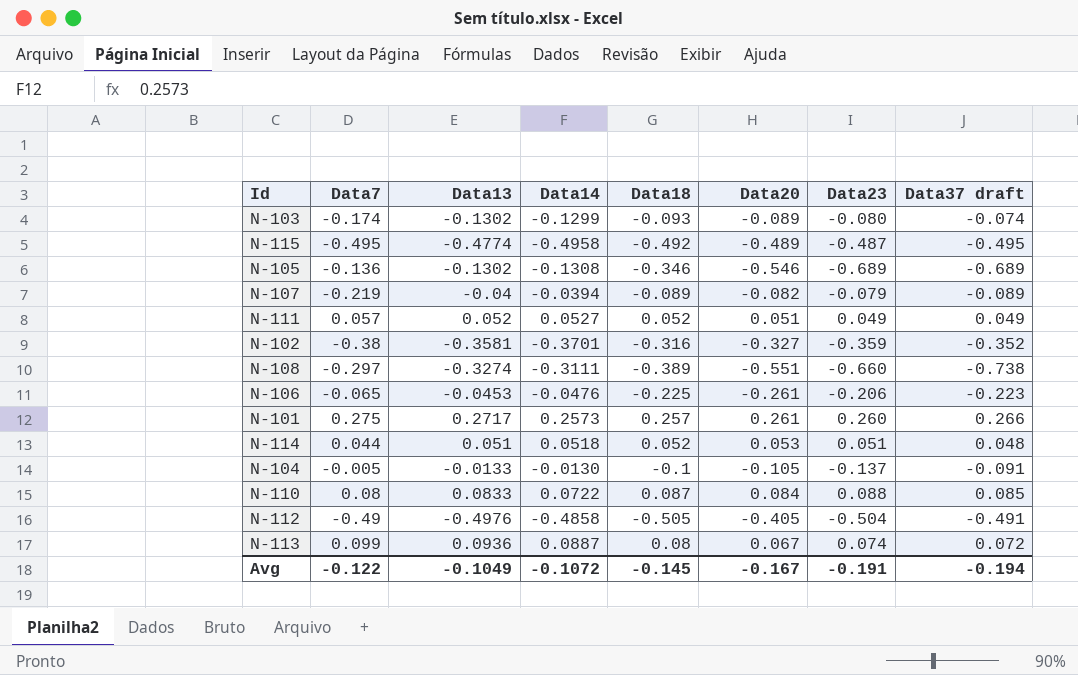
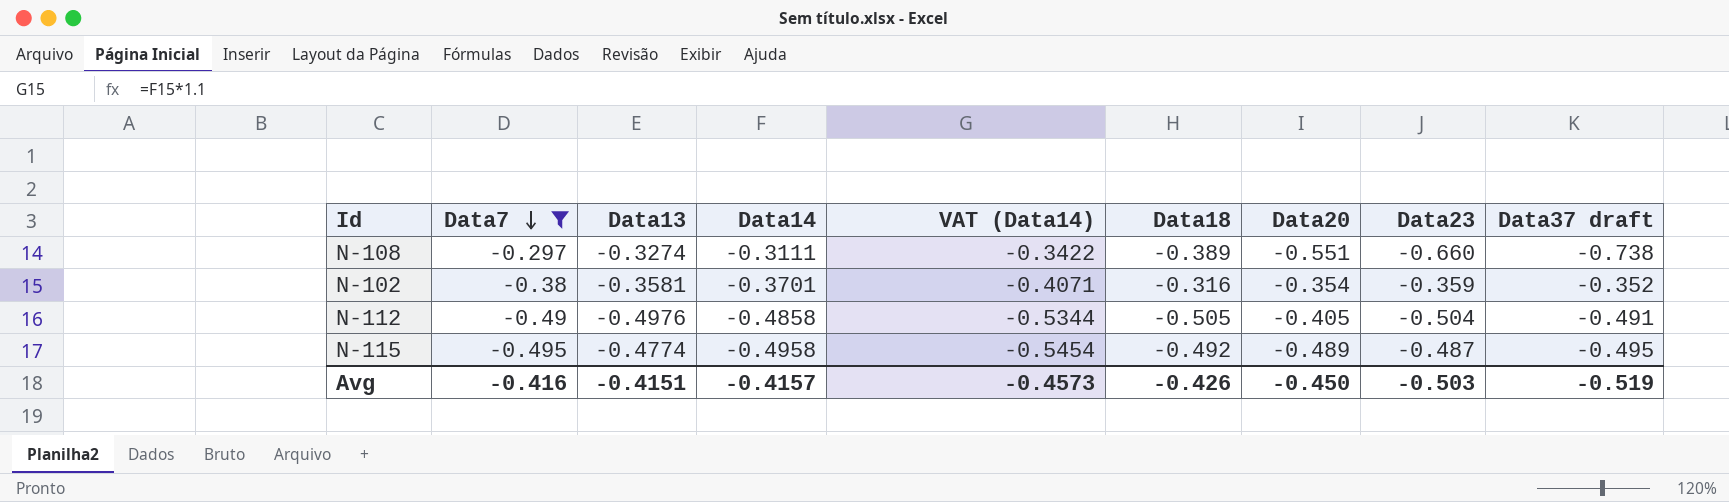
filter: none -> Data7 <= -0.297
row order: none -> Data7 descending
column VAT (Data14) | formula: none -> [Data14] * 1.1
N-102 | Data20: -0.327 -> -0.354
Avg | Data7: -0.122 -> -0.416
Avg | Data13: -0.1049 -> -0.4151
Avg | Data14: -0.1072 -> -0.4157
Avg | Data18: -0.145 -> -0.426
Avg | Data20: -0.167 -> -0.450
Avg | Data23: -0.191 -> -0.503
Avg | Data37 draft: -0.194 -> -0.519

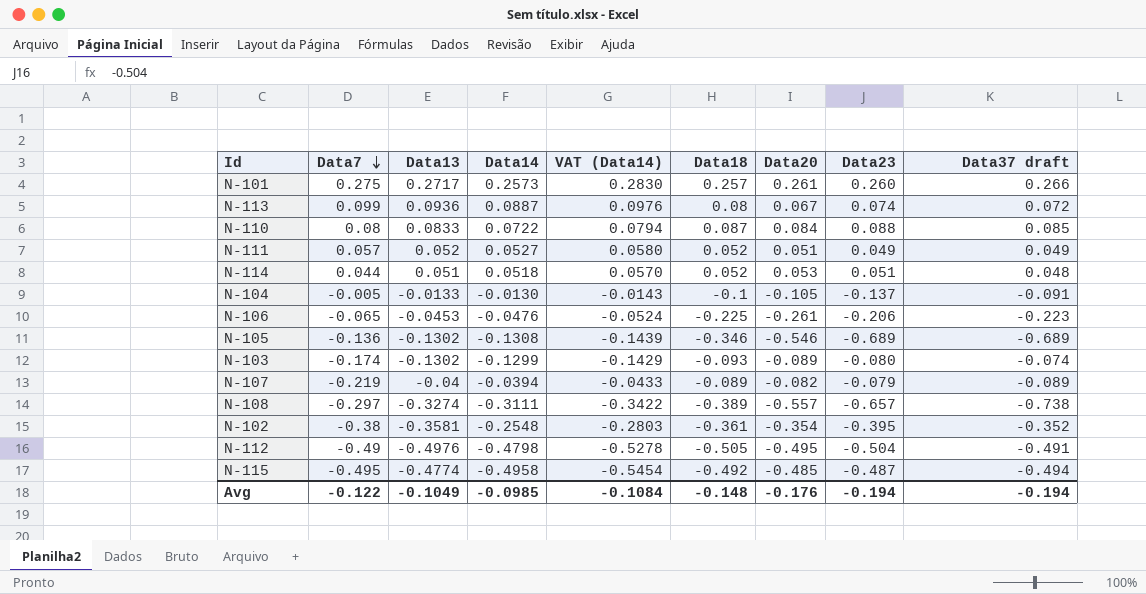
filter: Data7 <= -0.297 -> none
N-108 | Data20: -0.551 -> -0.557
N-108 | Data23: -0.660 -> -0.657
N-102 | Data14: -0.3701 -> -0.2548
N-102 | VAT (Data14): -0.4071 -> -0.2803
N-102 | Data18: -0.316 -> -0.361
N-102 | Data23: -0.359 -> -0.395
N-112 | Data14: -0.4858 -> -0.4798
N-112 | VAT (Data14): -0.5344 -> -0.5278
N-112 | Data20: -0.405 -> -0.495
N-115 | Data20: -0.489 -> -0.485
N-115 | Data37 draft: -0.495 -> -0.494
Avg | Data7: -0.416 -> -0.122
Avg | Data13: -0.4151 -> -0.1049
Avg | Data14: -0.4157 -> -0.0985
Avg | VAT (Data14): -0.4573 -> -0.1084
Avg | Data18: -0.426 -> -0.148
Avg | Data20: -0.450 -> -0.176
Avg | Data23: -0.503 -> -0.194
Avg | Data37 draft: -0.519 -> -0.194

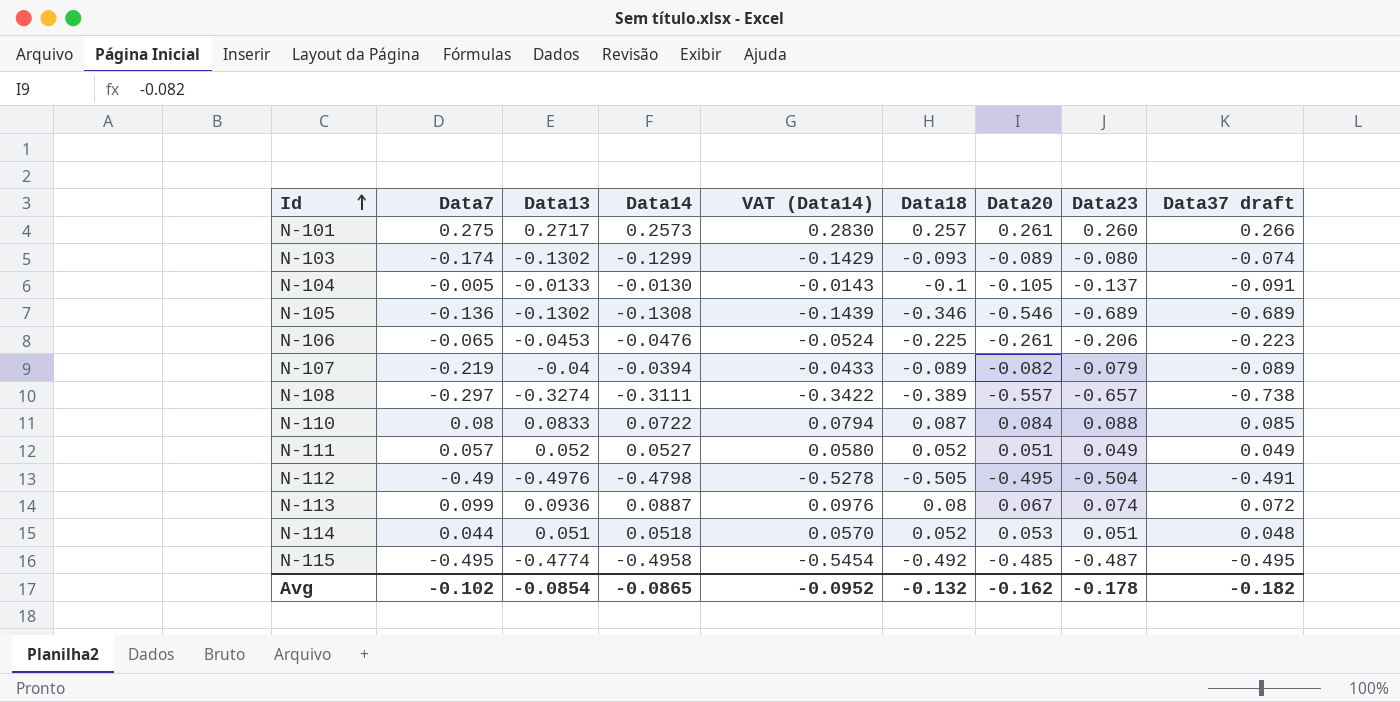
row order: Data7 descending -> Id ascending
row N-102: -0.38 | -0.3581 | -0.2548 | -0.2803 | -0.361 | -0.354 | -0.395 | -0.352 -> none
N-115 | Data37 draft: -0.494 -> -0.495
Avg | Data7: -0.122 -> -0.102
Avg | Data13: -0.1049 -> -0.0854
Avg | Data14: -0.0985 -> -0.0865
Avg | VAT (Data14): -0.1084 -> -0.0952
Avg | Data18: -0.148 -> -0.132
Avg | Data20: -0.176 -> -0.162
Avg | Data23: -0.194 -> -0.178
Avg | Data37 draft: -0.194 -> -0.182

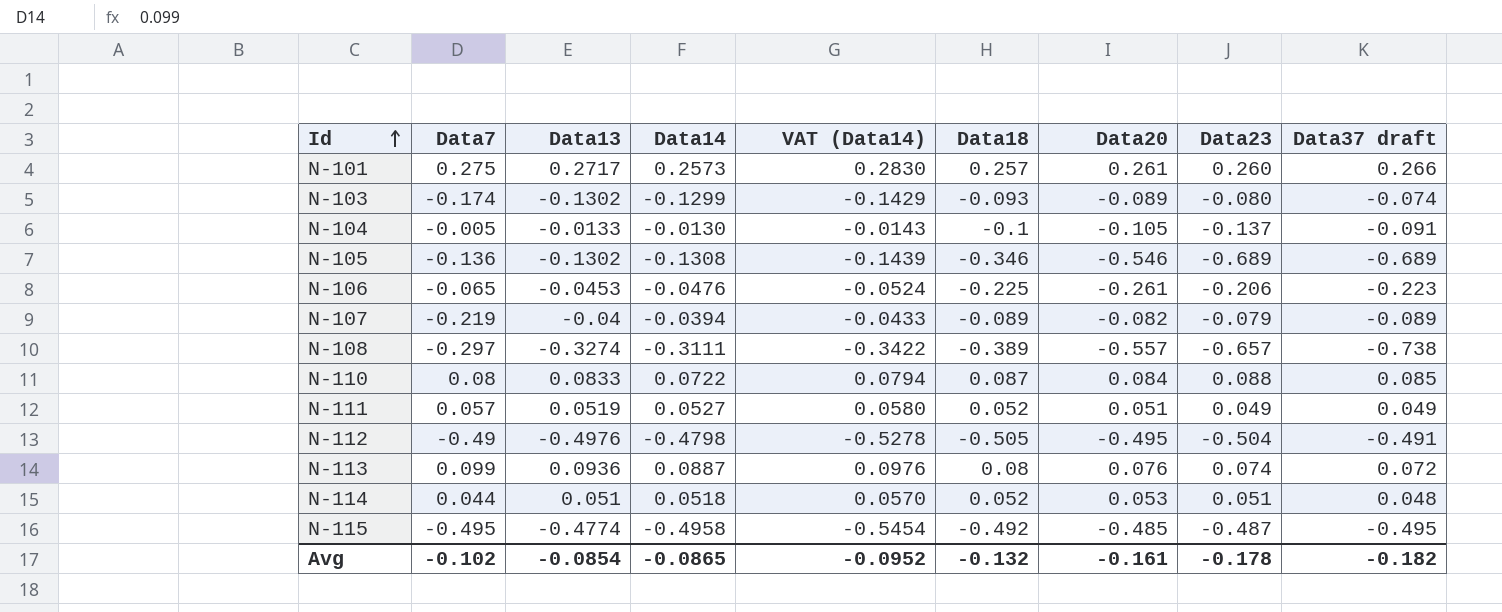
N-111 | Data13: 0.052 -> 0.0519
N-113 | Data20: 0.067 -> 0.076
Avg | Data20: -0.162 -> -0.161

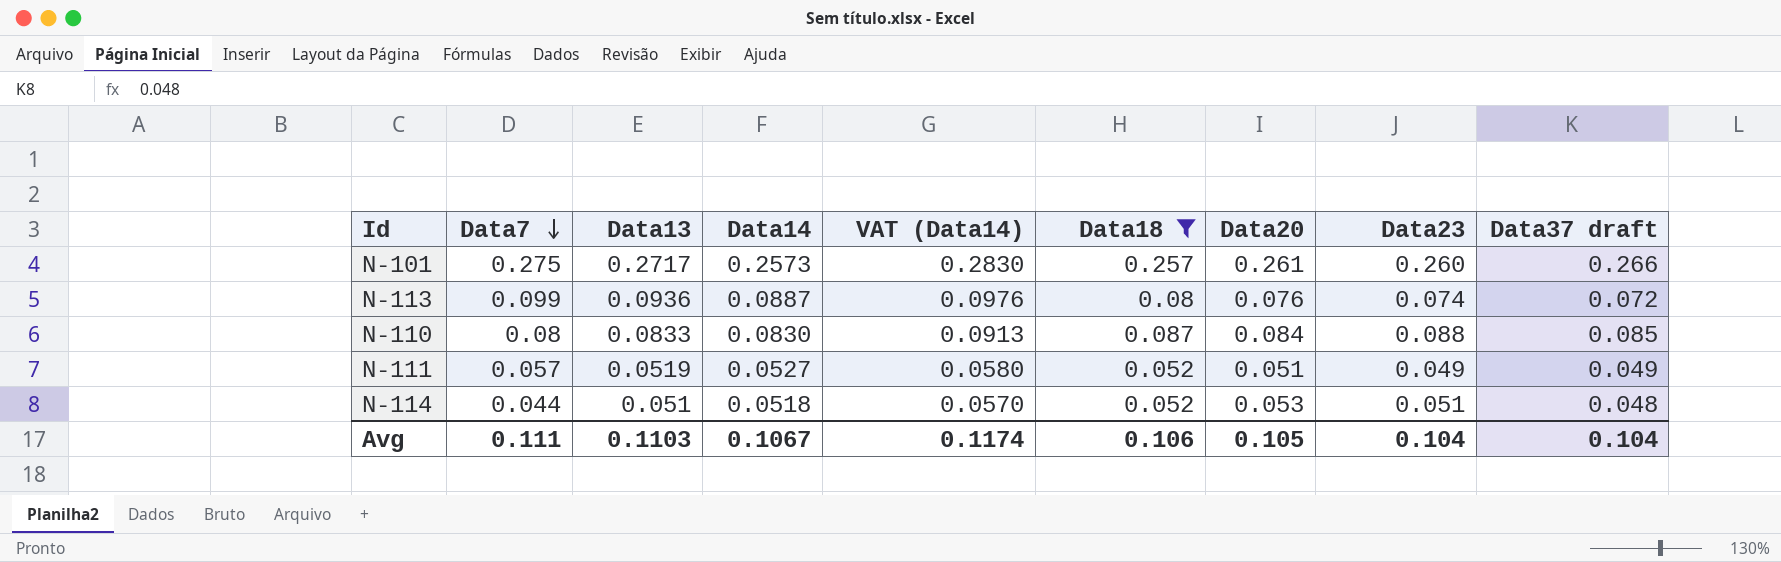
filter: none -> Data18 >= 0.052
row order: Id ascending -> Data7 descending
N-110 | Data14: 0.0722 -> 0.0830
N-110 | VAT (Data14): 0.0794 -> 0.0913
Avg | Data7: -0.102 -> 0.111
Avg | Data13: -0.0854 -> 0.1103
Avg | Data14: -0.0865 -> 0.1067
Avg | VAT (Data14): -0.0952 -> 0.1174
Avg | Data18: -0.132 -> 0.106
Avg | Data20: -0.161 -> 0.105
Avg | Data23: -0.178 -> 0.104
Avg | Data37 draft: -0.182 -> 0.104

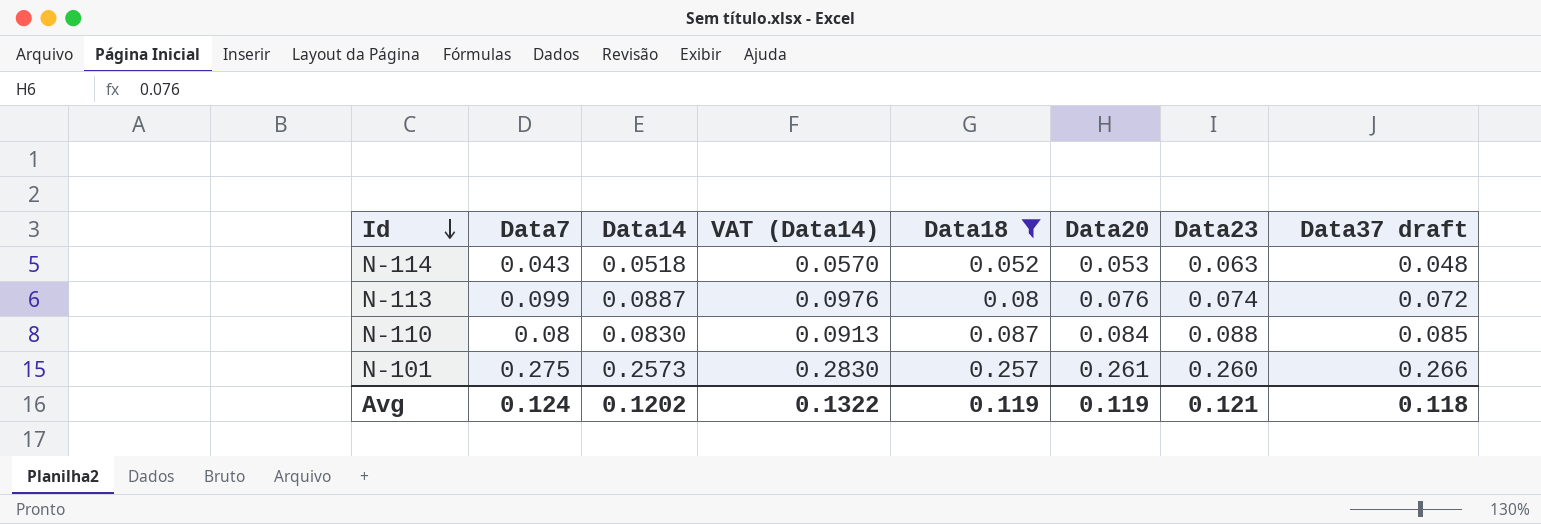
row order: Data7 descending -> Id descending
column Data13 | position: 3 -> none
row N-111: 0.057 | 0.0519 | 0.0527 | 0.0580 | 0.052 | 0.051 | 0.049 | 0.049 -> none
N-114 | Data7: 0.044 -> 0.043
N-114 | Data23: 0.051 -> 0.063
Avg | Data7: 0.111 -> 0.124
Avg | Data14: 0.1067 -> 0.1202
Avg | VAT (Data14): 0.1174 -> 0.1322
Avg | Data18: 0.106 -> 0.119
Avg | Data20: 0.105 -> 0.119
Avg | Data23: 0.104 -> 0.121
Avg | Data37 draft: 0.104 -> 0.118

